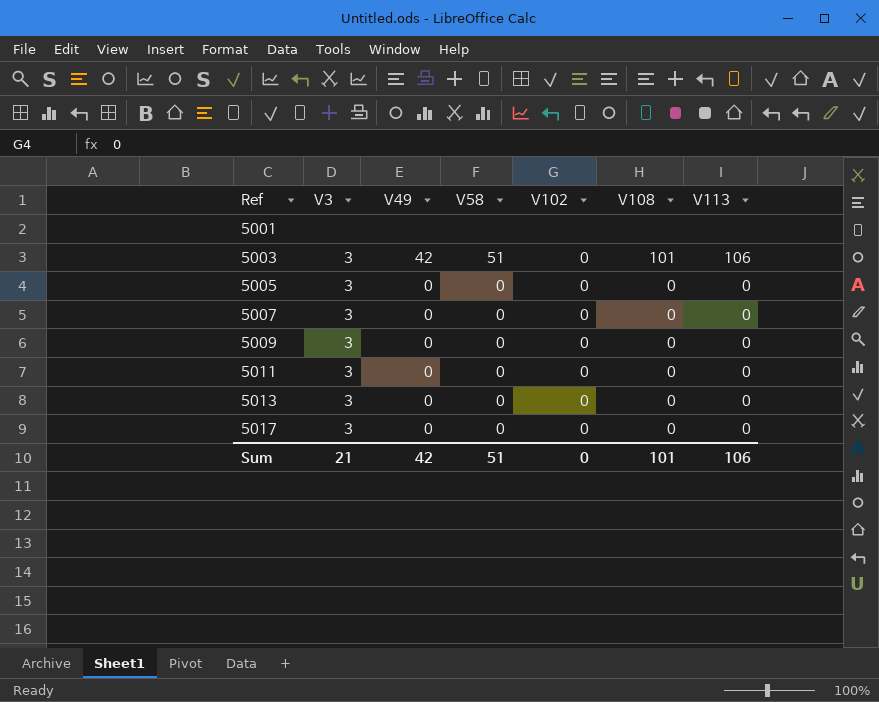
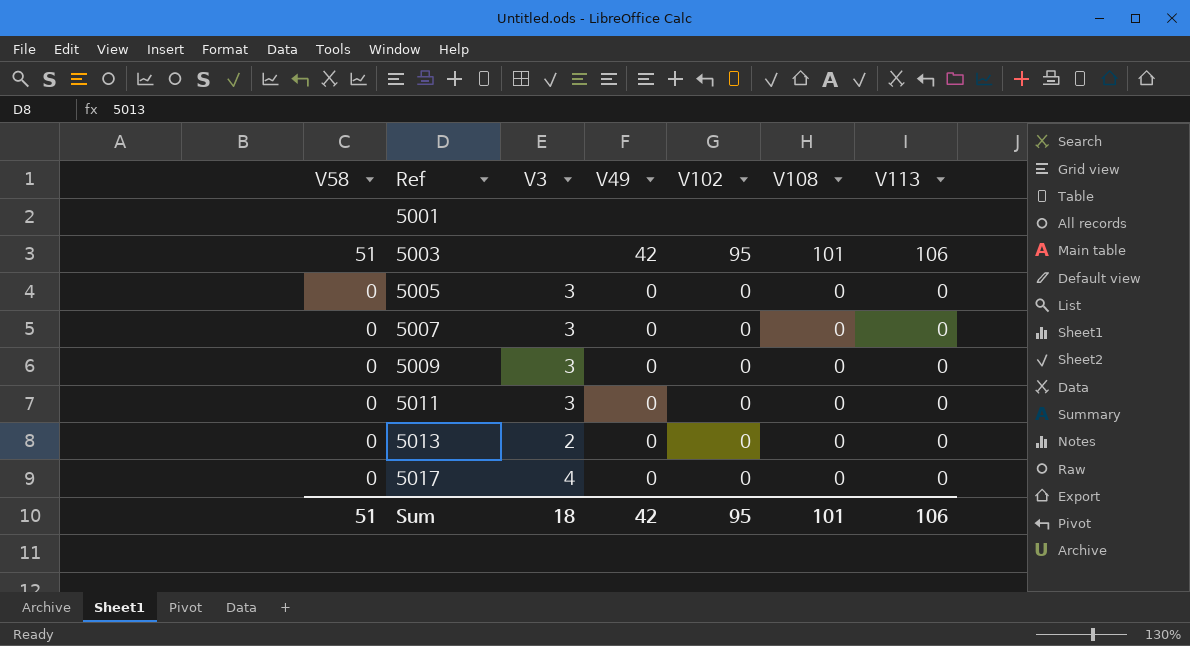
column V58 | position: 4 -> 1
5003 | V3: 3 -> none
5003 | V102: 0 -> 95
5013 | V3: 3 -> 2
5017 | V3: 3 -> 4
Sum | V3: 21 -> 18
Sum | V102: 0 -> 95

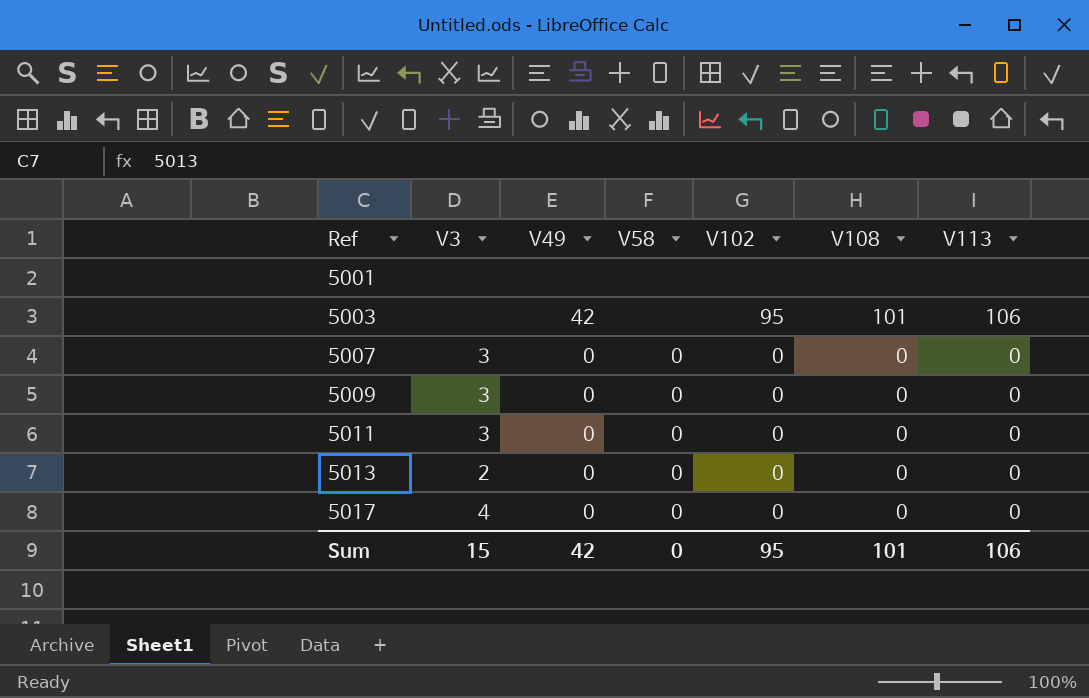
column V58 | position: 1 -> 4
row 5005: 0 | 3 | 0 | 0 | 0 | 0 -> none
5003 | V58: 51 -> none
Sum | V3: 18 -> 15
Sum | V58: 51 -> 0

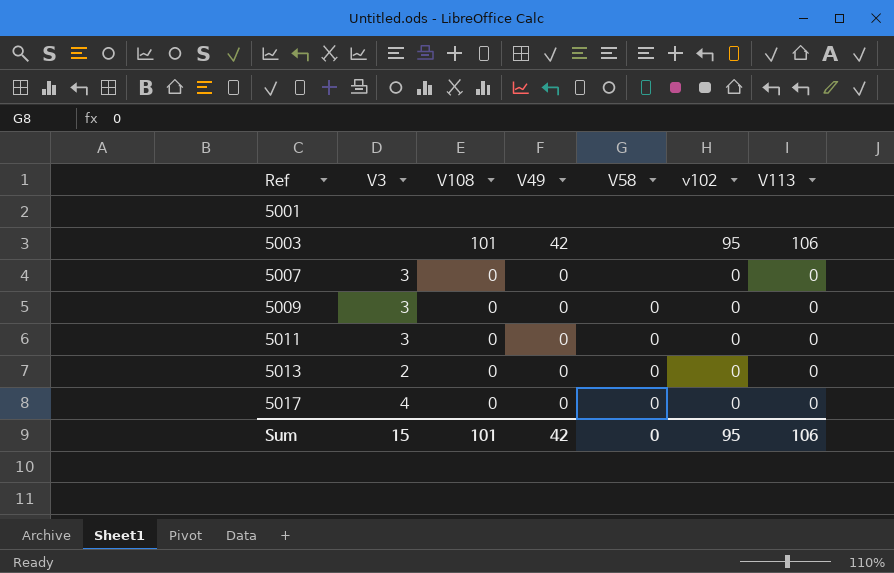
column V108 | position: 6 -> 3
column name: V102 -> v102
5007 | V58: 0 -> none

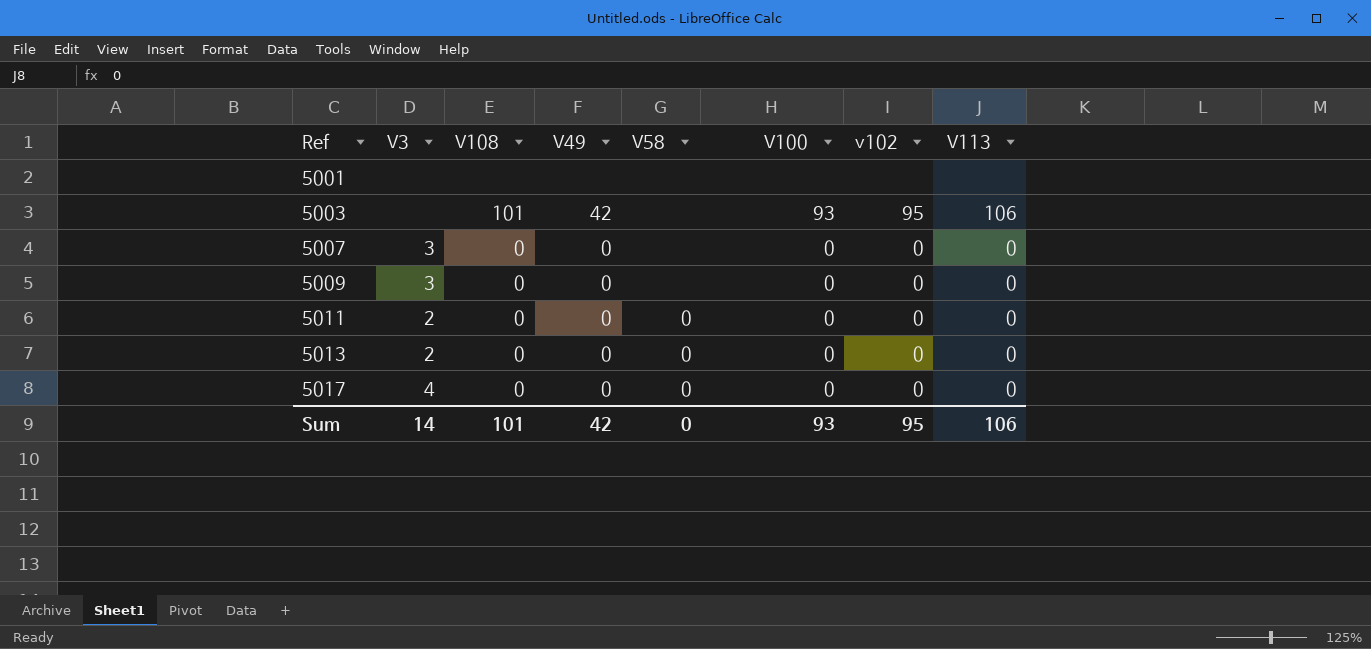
column V100 | position: none -> 6
5009 | V58: 0 -> none
5011 | V3: 3 -> 2
Sum | V3: 15 -> 14

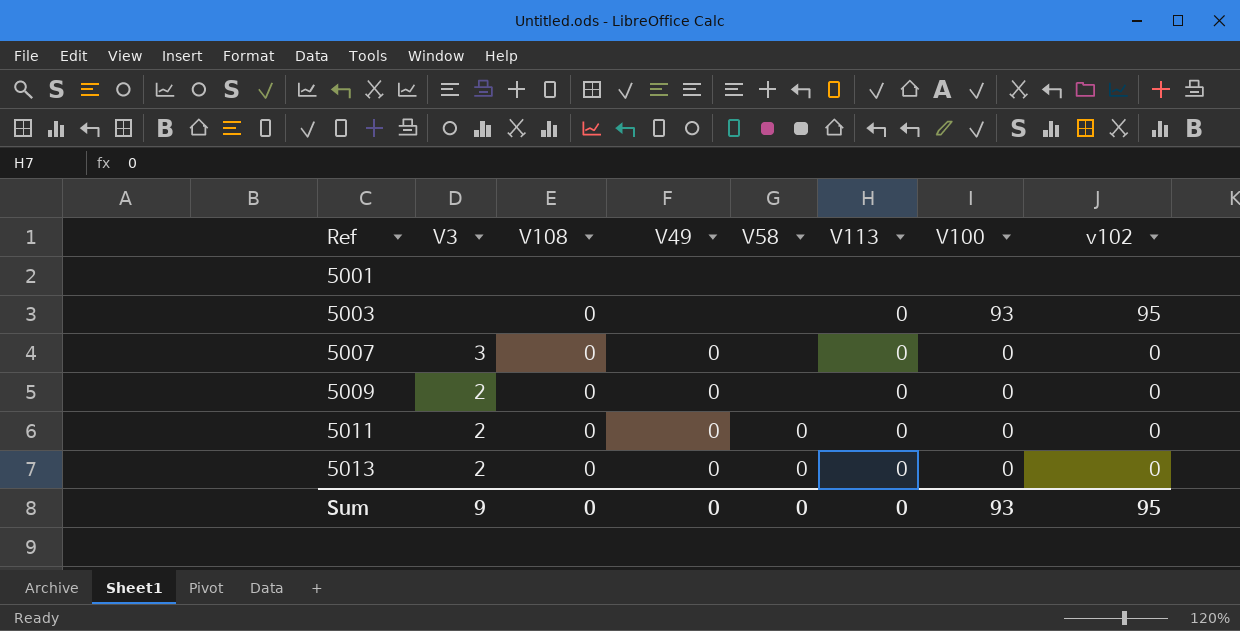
column V113 | position: 8 -> 6
row 5017: 4 | 0 | 0 | 0 | 0 | 0 | 0 -> none
5003 | V108: 101 -> 0
5003 | V49: 42 -> none
5003 | V113: 106 -> 0
5009 | V3: 3 -> 2
Sum | V3: 14 -> 9
Sum | V108: 101 -> 0
Sum | V49: 42 -> 0
Sum | V113: 106 -> 0

